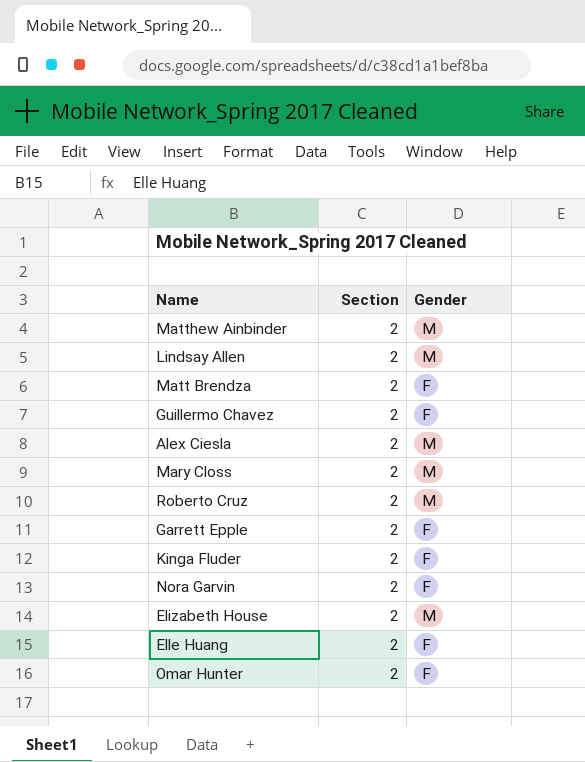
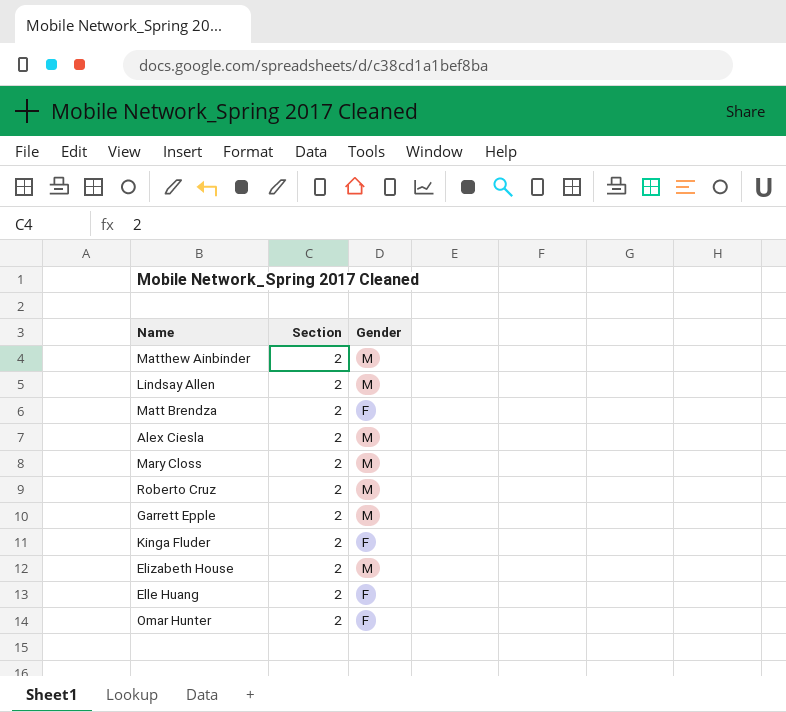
row Guillermo Chavez: 2 | F -> none
row Nora Garvin: 2 | F -> none
Garrett Epple | Gender: F -> M

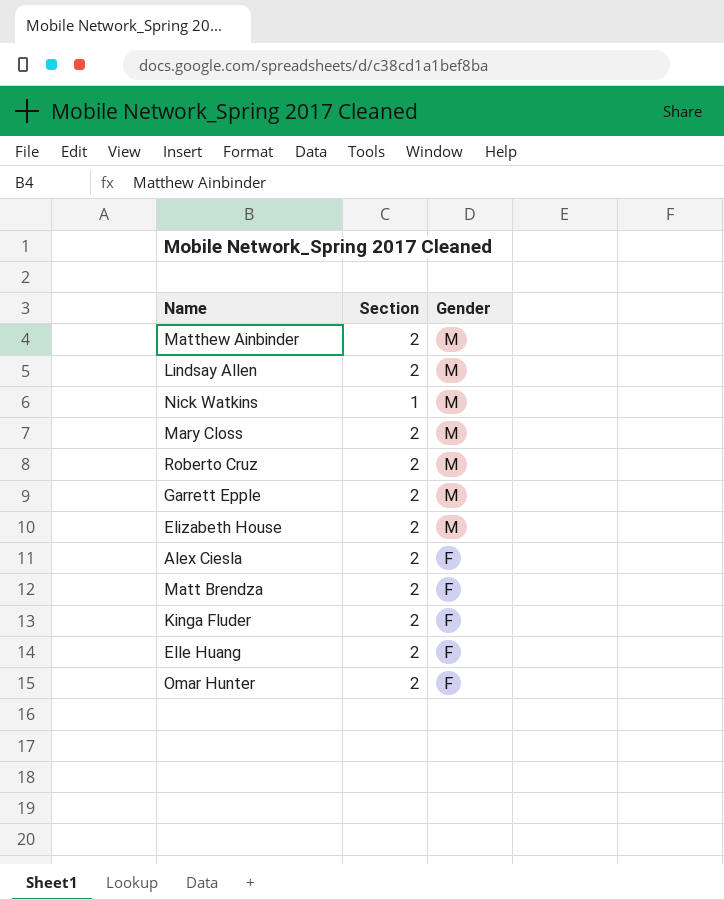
row order: none -> Gender descending
row Nick Watkins: none -> 1 | M
Alex Ciesla | Gender: M -> F

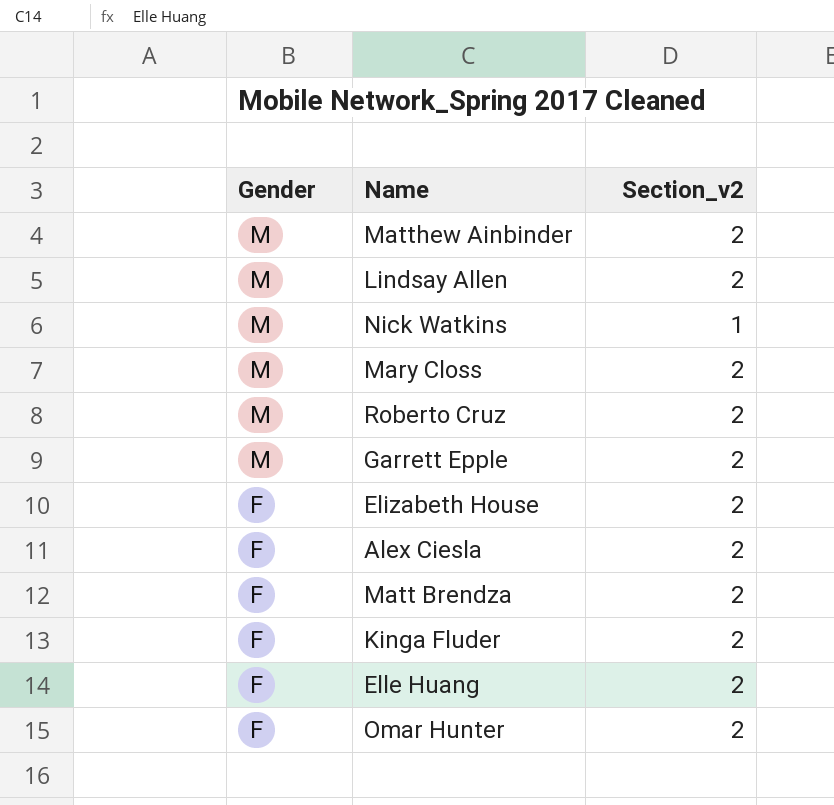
column Gender | position: 3 -> 1
column name: Section -> Section_v2
Elizabeth House | Gender: M -> F

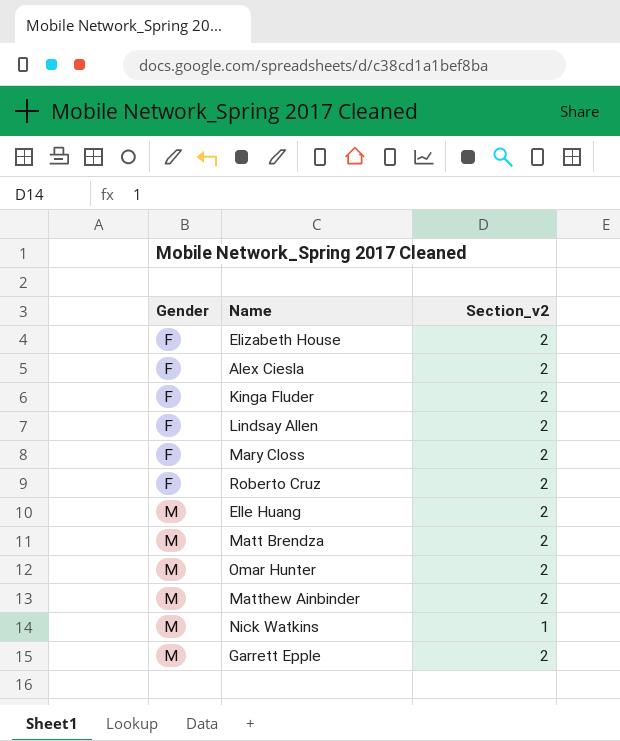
row order: Gender descending -> Gender ascending
Lindsay Allen | Gender: M -> F
Mary Closs | Gender: M -> F
Roberto Cruz | Gender: M -> F
Elle Huang | Gender: F -> M
Matt Brendza | Gender: F -> M
Omar Hunter | Gender: F -> M

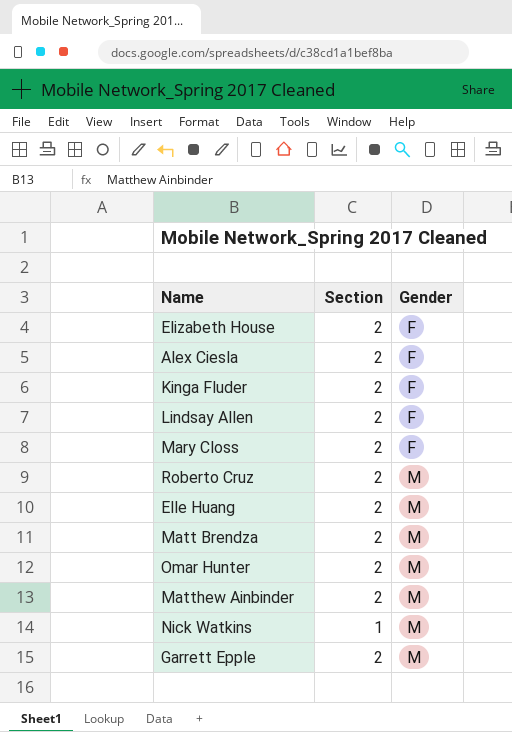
column name: Section_v2 -> Section
column Gender | position: 1 -> 3
Roberto Cruz | Gender: F -> M

